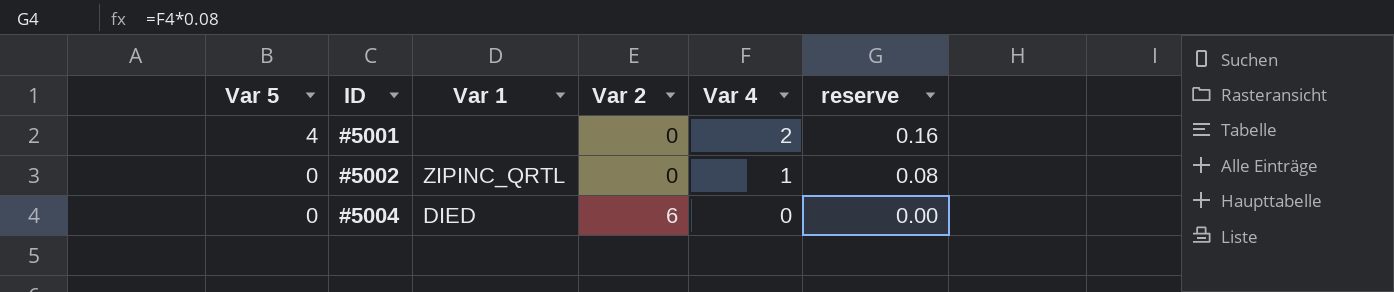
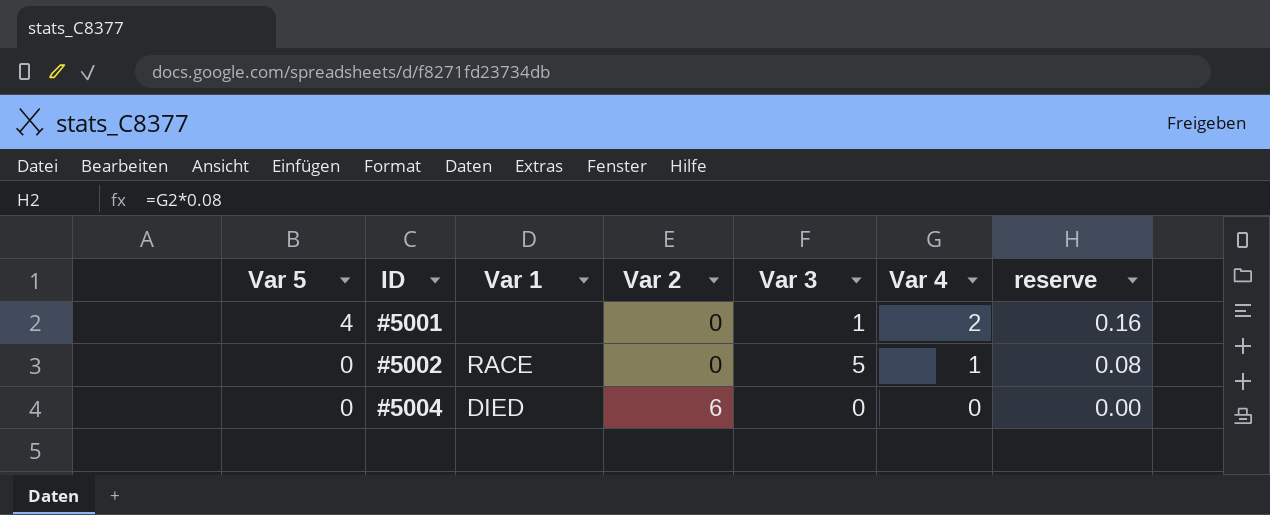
column Var 3 | position: none -> 5
#5002 | Var 1: ZIPINC_QRTL -> RACE

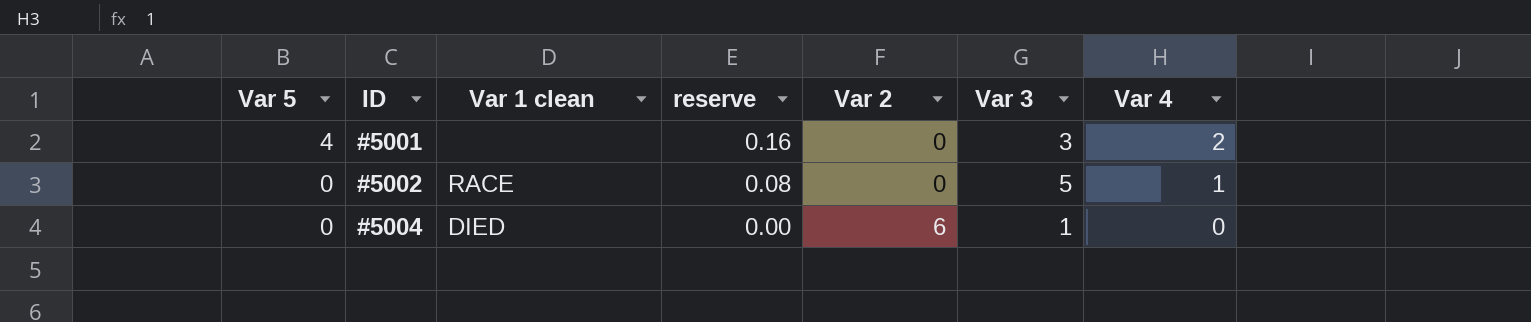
column name: Var 1 -> Var 1 clean
column reserve | position: 7 -> 4
#5001 | Var 3: 1 -> 3
#5004 | Var 3: 0 -> 1

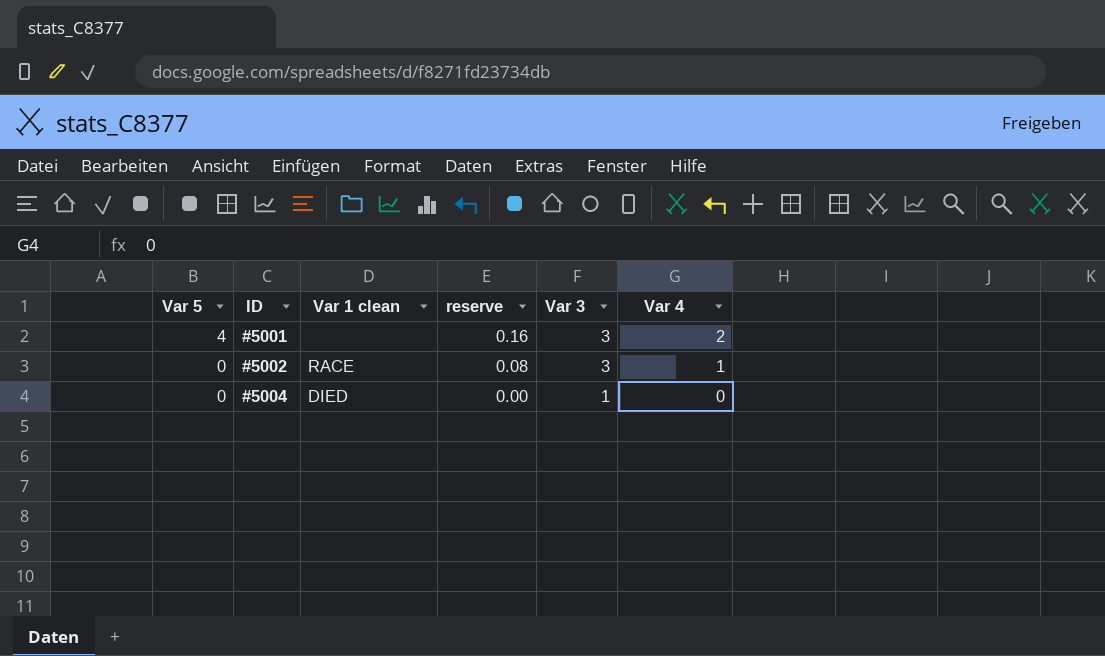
column Var 2 | position: 5 -> none
#5002 | Var 3: 5 -> 3

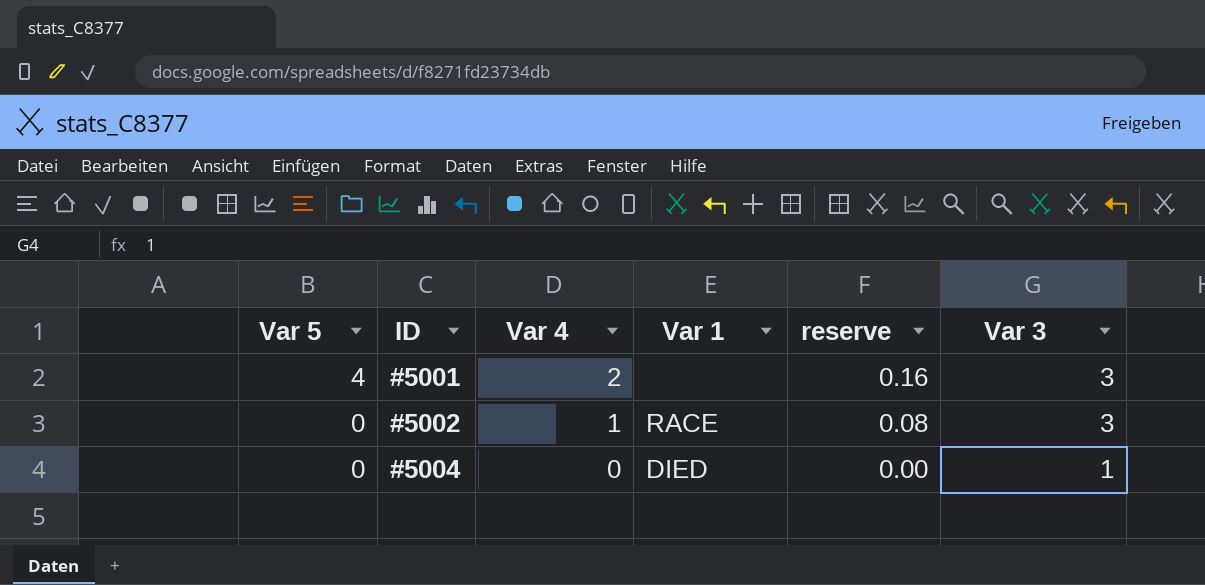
column Var 4 | position: 6 -> 3
column name: Var 1 clean -> Var 1

